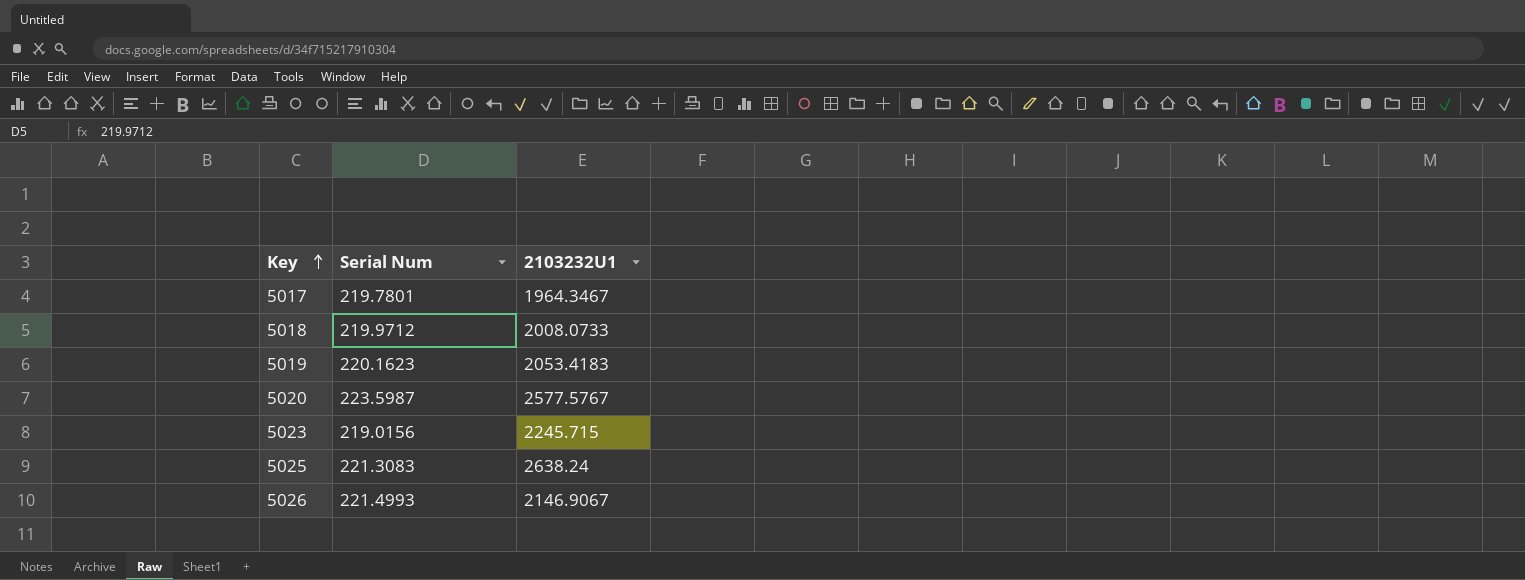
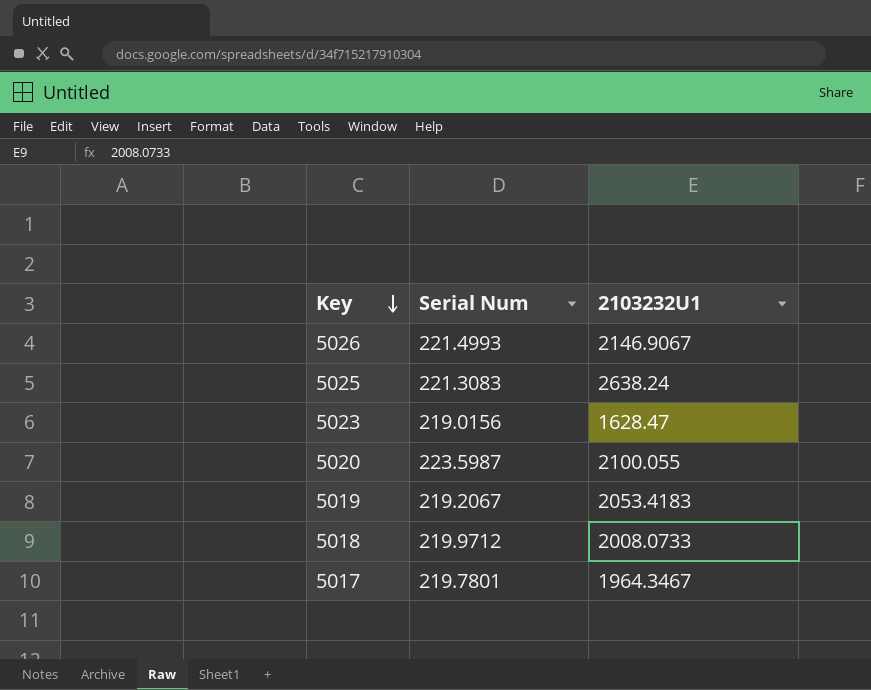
row order: Key ascending -> Key descending
5023 | 2103232U1: 2245.715 -> 1628.47
5020 | 2103232U1: 2577.5767 -> 2100.055
5019 | Serial Num: 220.1623 -> 219.2067

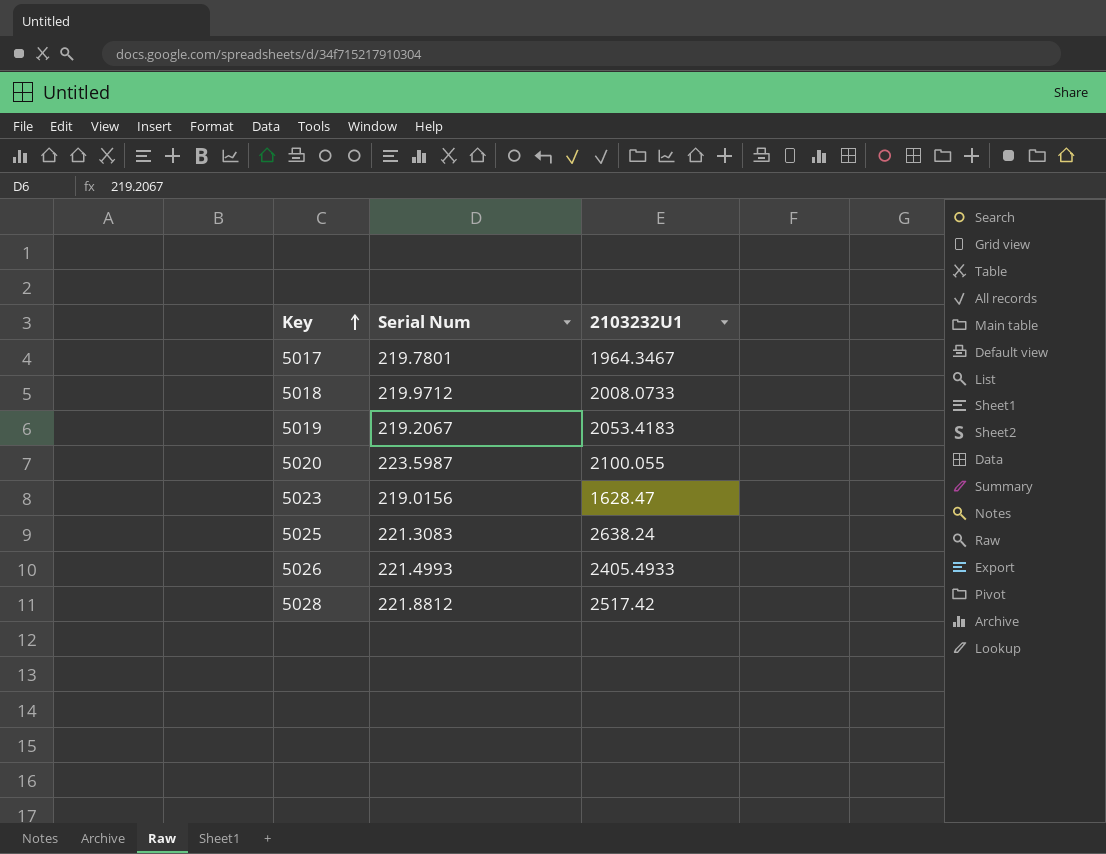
row order: Key descending -> Key ascending
5026 | 2103232U1: 2146.9067 -> 2405.4933
row 5028: none -> 221.8812 | 2517.42

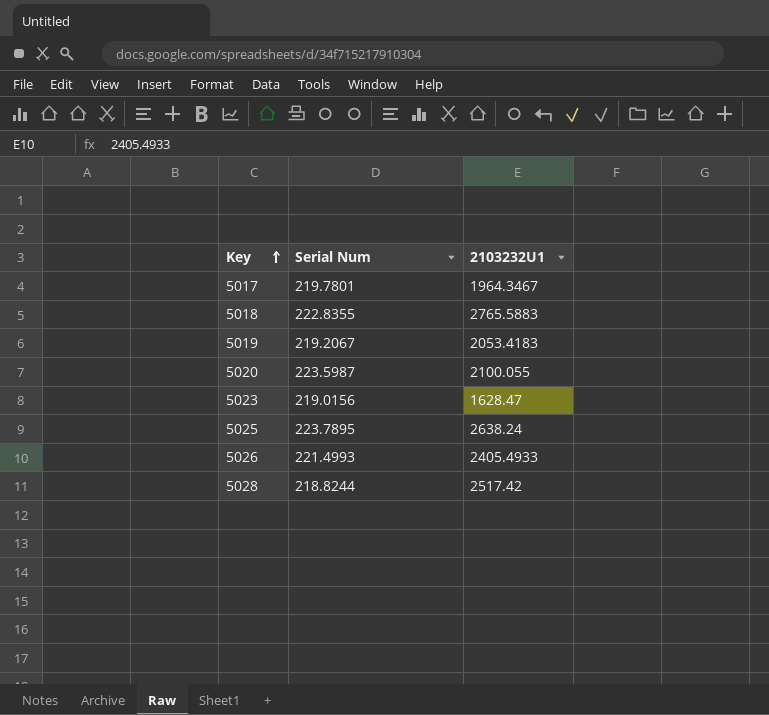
5018 | Serial Num: 219.9712 -> 222.8355
5018 | 2103232U1: 2008.0733 -> 2765.5883
5025 | Serial Num: 221.3083 -> 223.7895
5028 | Serial Num: 221.8812 -> 218.8244

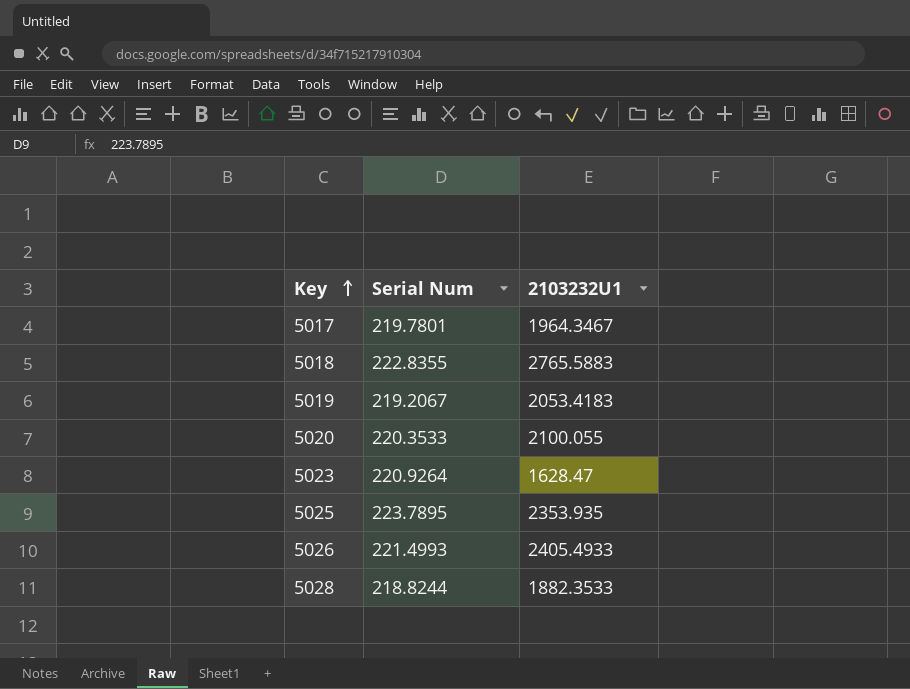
5020 | Serial Num: 223.5987 -> 220.3533
5023 | Serial Num: 219.0156 -> 220.9264
5025 | 2103232U1: 2638.24 -> 2353.935
5028 | 2103232U1: 2517.42 -> 1882.3533

